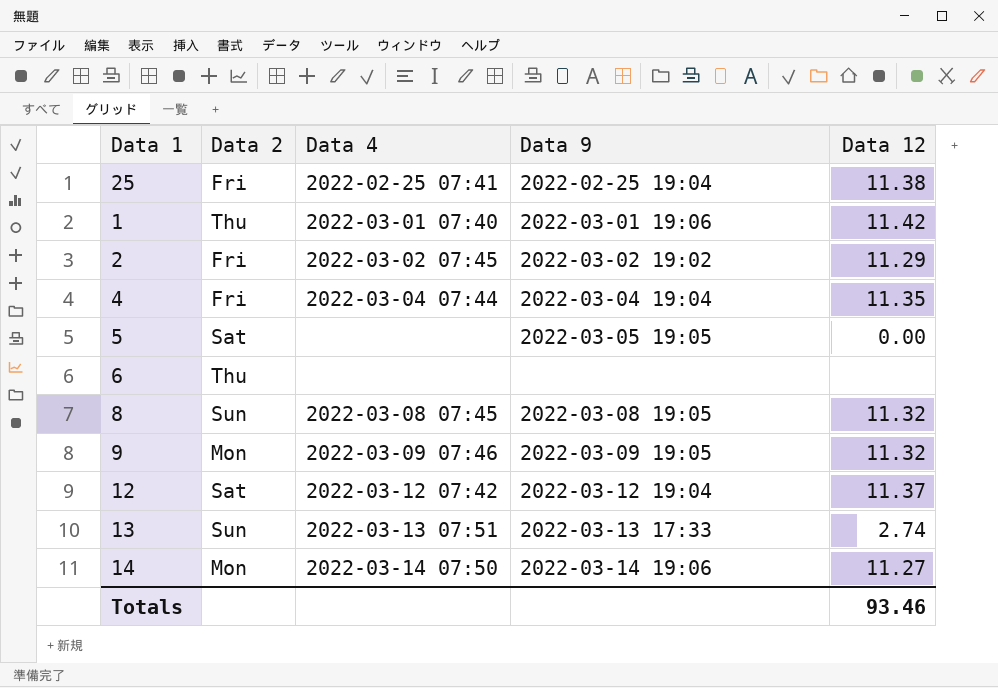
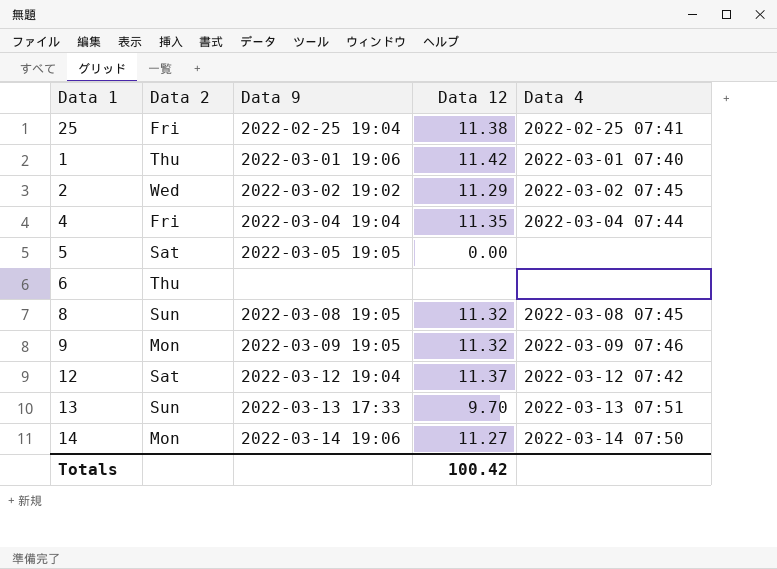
column Data 4 | position: 3 -> 5
2 | Data 2: Fri -> Wed
13 | Data 12: 2.74 -> 9.70
Totals | Data 12: 93.46 -> 100.42

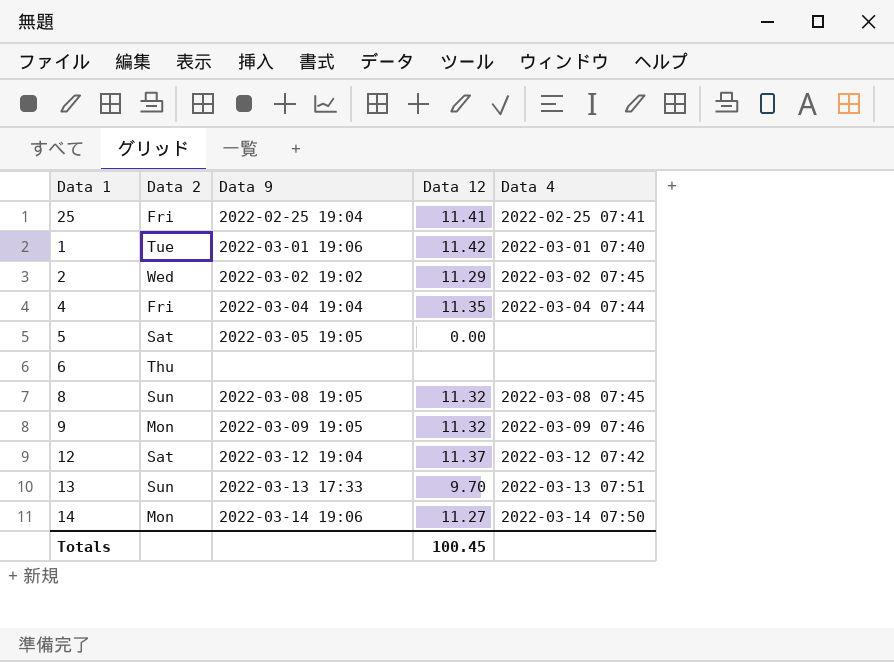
25 | Data 12: 11.38 -> 11.41
1 | Data 2: Thu -> Tue
Totals | Data 12: 100.42 -> 100.45

